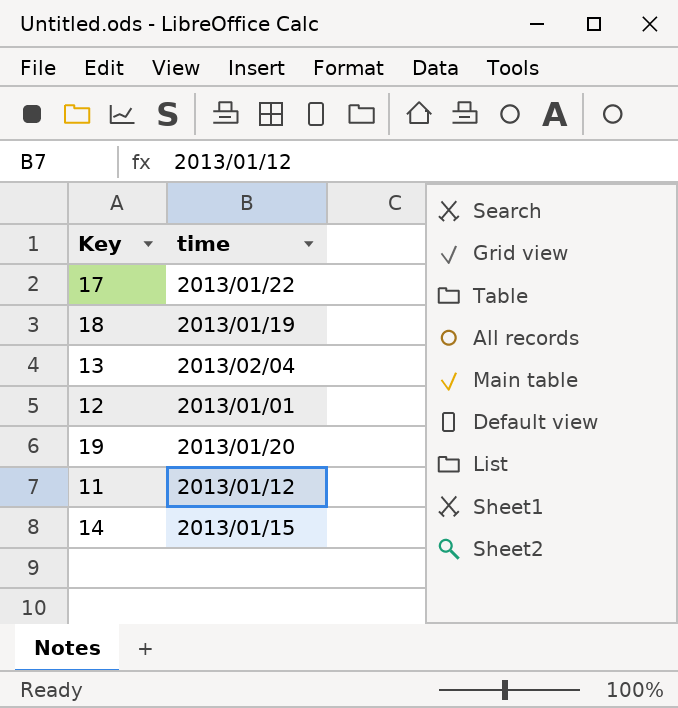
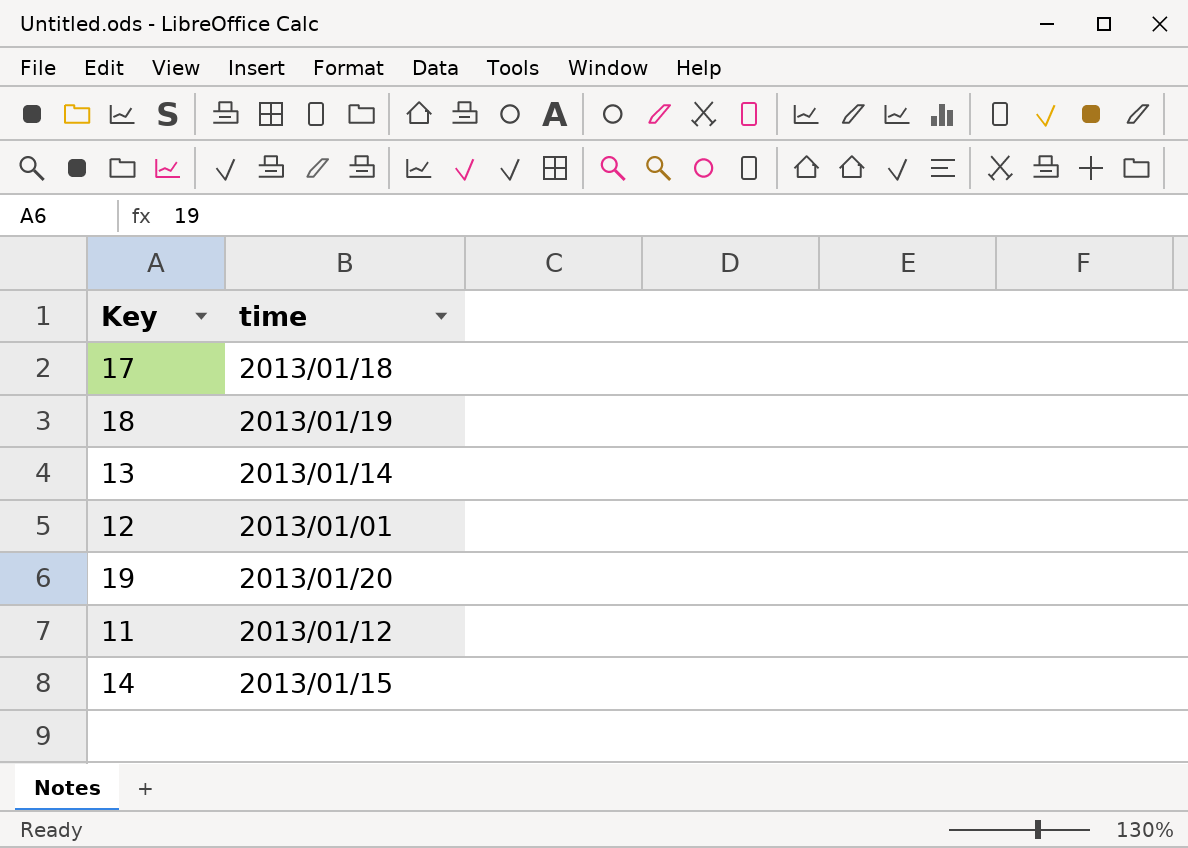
17 | time: 2013/01/22 -> 2013/01/18
13 | time: 2013/02/04 -> 2013/01/14

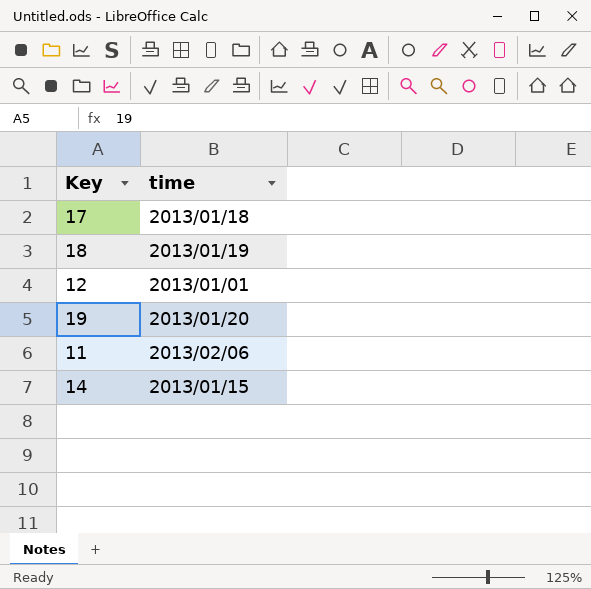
row 13: 2013/01/14 -> none
11 | time: 2013/01/12 -> 2013/02/06

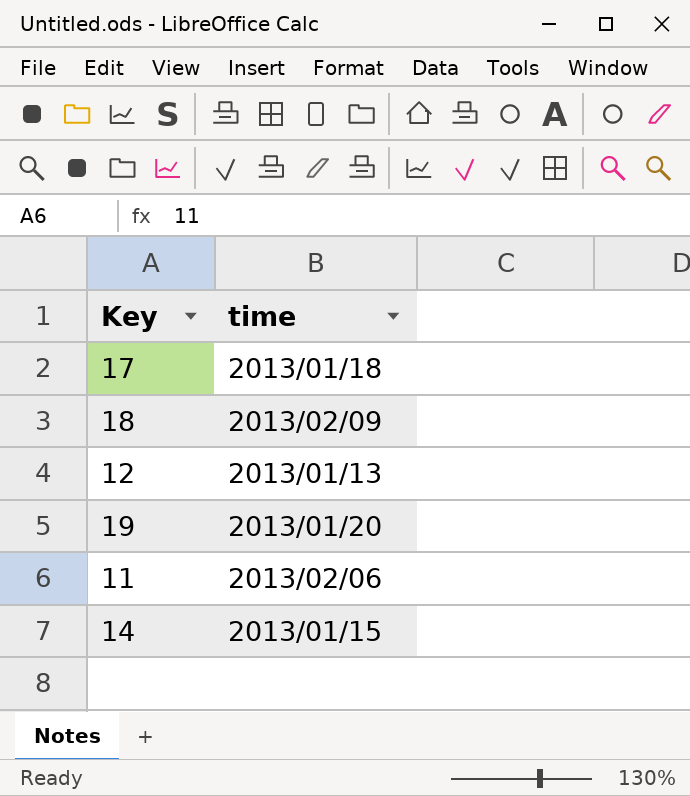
18 | time: 2013/01/19 -> 2013/02/09
12 | time: 2013/01/01 -> 2013/01/13

